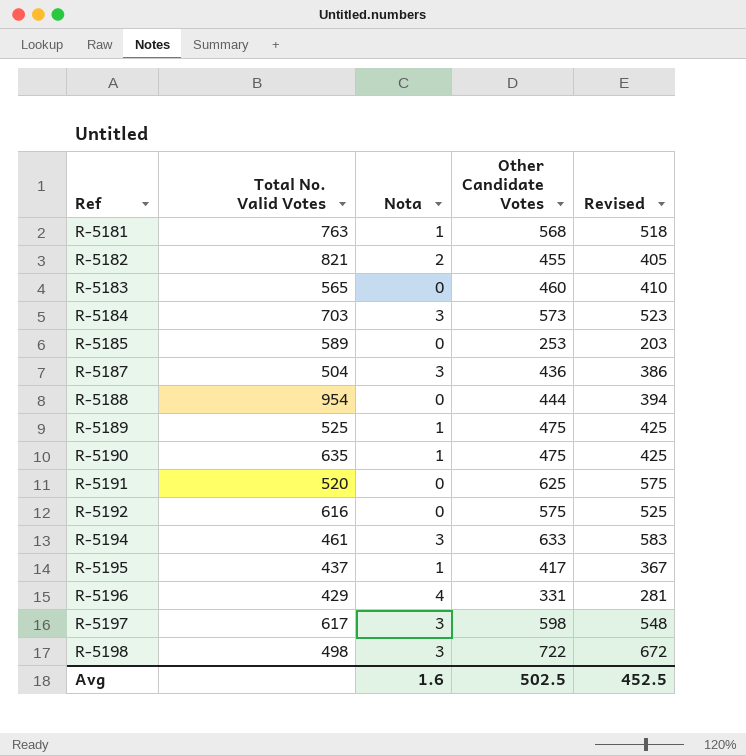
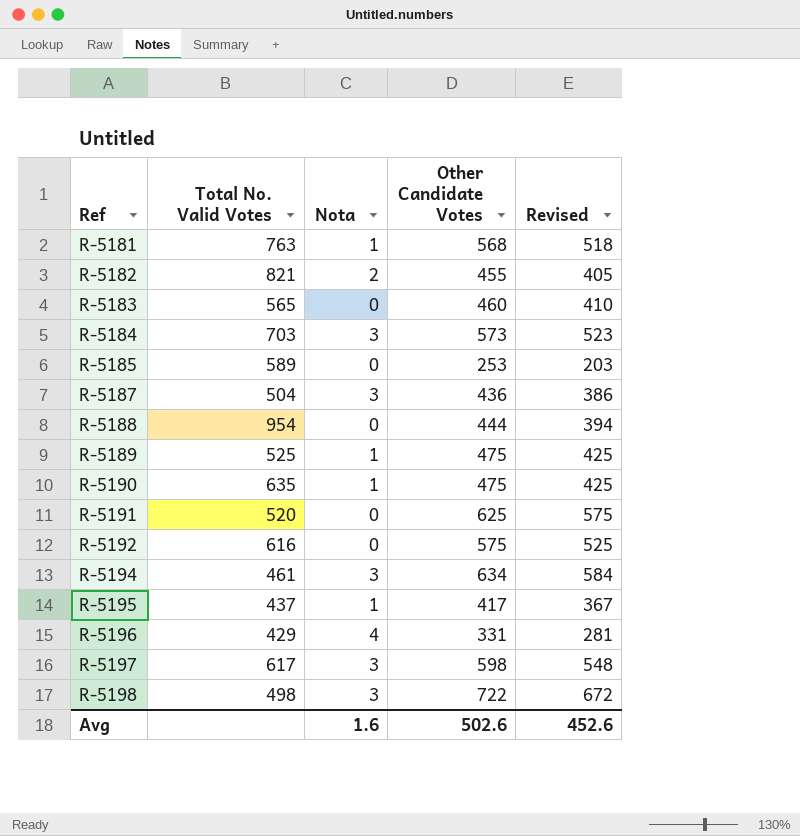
R-5194 | Other Candidate Votes: 633 -> 634
R-5194 | Revised: 583 -> 584
Avg | Other Candidate Votes: 502.5 -> 502.6
Avg | Revised: 452.5 -> 452.6

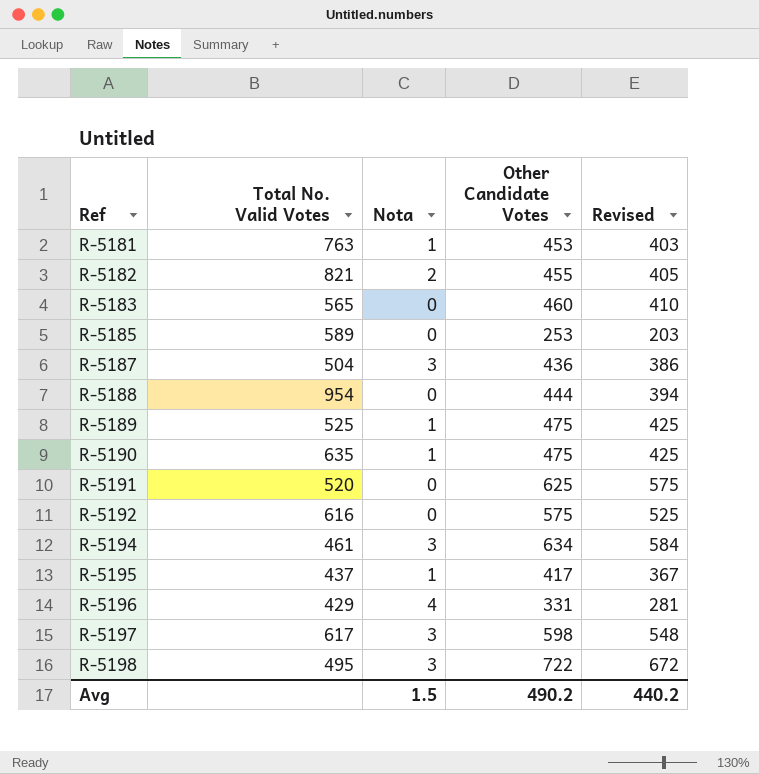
row R-5184: 703 | 3 | 573 | 523 -> none
R-5181 | Other Candidate Votes: 568 -> 453
R-5181 | Revised: 518 -> 403
R-5198 | Total No. Valid Votes: 498 -> 495
Avg | Nota: 1.6 -> 1.5
Avg | Other Candidate Votes: 502.6 -> 490.2
Avg | Revised: 452.6 -> 440.2

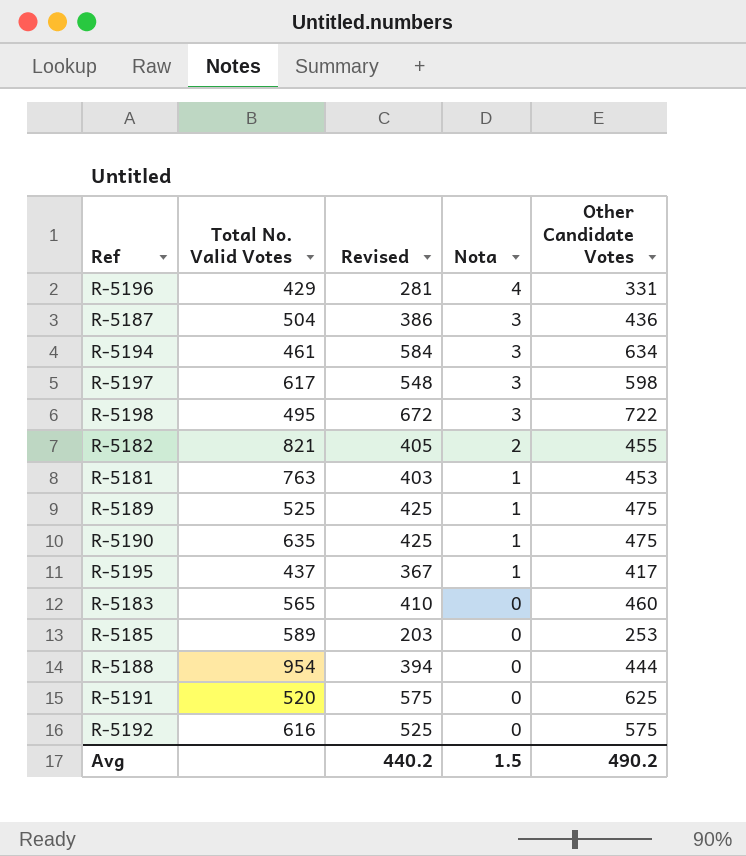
row order: Ref ascending -> Nota descending
column Revised | position: 5 -> 3

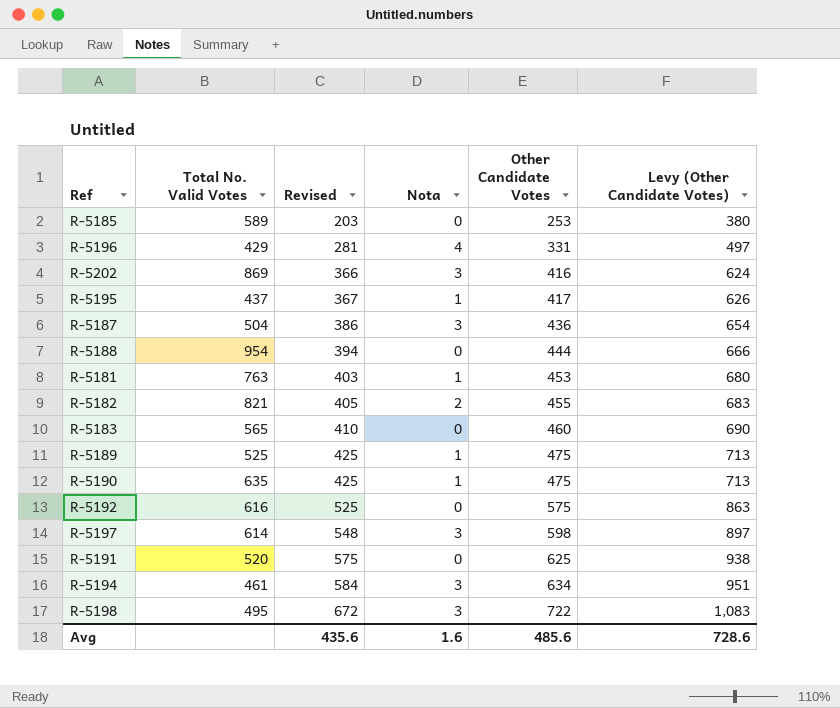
row order: Nota descending -> Revised ascending
column Levy (Other Candidate Votes) | formula: none -> [Other Candidate Votes] * 1.5
row R-5202: none -> 869 | 366 | 3 | 416 | 624
R-5197 | Total No. Valid Votes: 617 -> 614
Avg | Revised: 440.2 -> 435.6
Avg | Nota: 1.5 -> 1.6
Avg | Other Candidate Votes: 490.2 -> 485.6

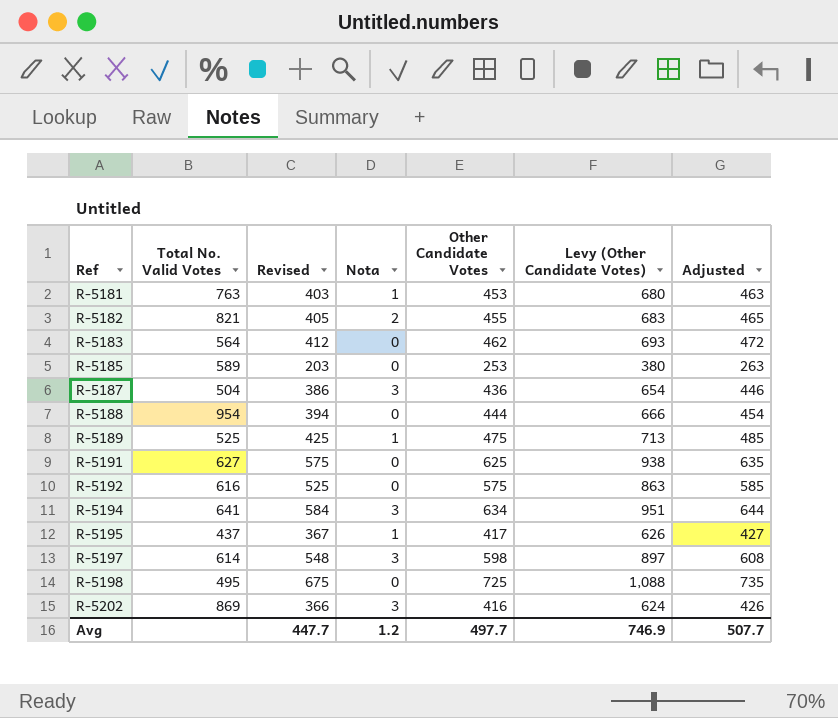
row order: Revised ascending -> Ref ascending
column Adjusted | formula: none -> [Other Candidate Votes] + 10
row R-5196: 429 | 281 | 4 | 331 | 497 -> none
row R-5190: 635 | 425 | 1 | 475 | 713 -> none
R-5183 | Total No. Valid Votes: 565 -> 564
R-5183 | Revised: 410 -> 412
R-5183 | Other Candidate Votes: 460 -> 462
R-5183 | Levy (Other Candidate Votes): 690 -> 693
R-5191 | Total No. Valid Votes: 520 -> 627
R-5194 | Total No. Valid Votes: 461 -> 641
R-5198 | Revised: 672 -> 675
R-5198 | Nota: 3 -> 0
R-5198 | Other Candidate Votes: 722 -> 725
R-5198 | Levy (Other Candidate Votes): 1,083 -> 1,088
Avg | Revised: 435.6 -> 447.7
Avg | Nota: 1.6 -> 1.2
Avg | Other Candidate Votes: 485.6 -> 497.7
Avg | Levy (Other Candidate Votes): 728.6 -> 746.9

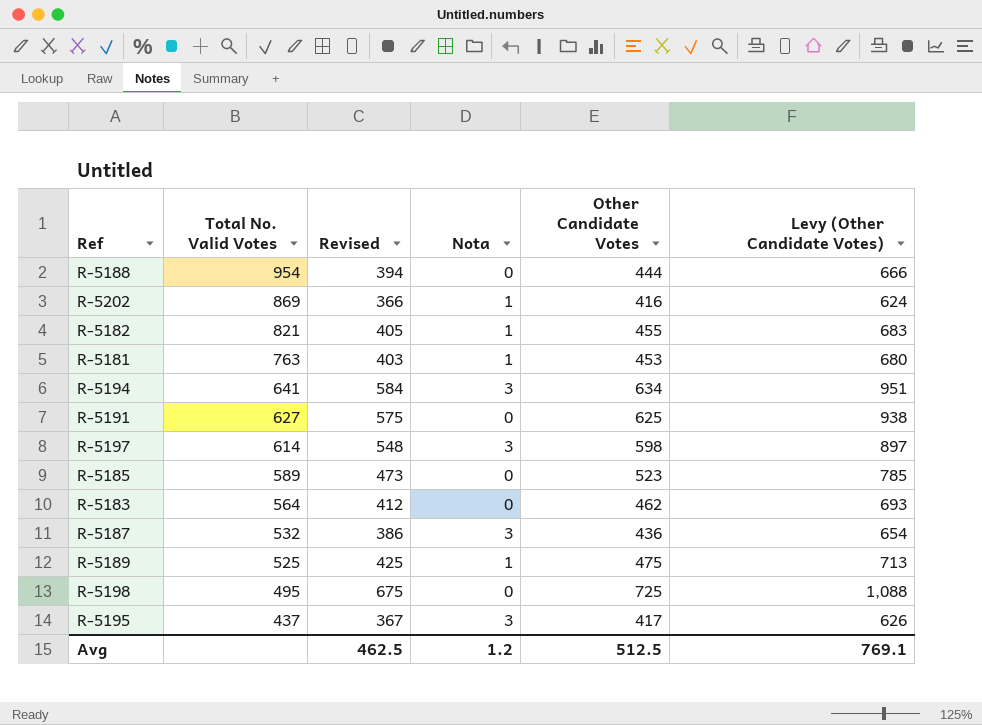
row order: Ref ascending -> Total No. Valid Votes descending
column Adjusted | formula: [Other Candidate Votes] + 10 -> none
row R-5192: 616 | 525 | 0 | 575 | 863 | 585 -> none
R-5202 | Nota: 3 -> 1
R-5182 | Nota: 2 -> 1
R-5185 | Revised: 203 -> 473
R-5185 | Other Candidate Votes: 253 -> 523
R-5185 | Levy (Other Candidate Votes): 380 -> 785
R-5187 | Total No. Valid Votes: 504 -> 532
R-5195 | Nota: 1 -> 3
Avg | Revised: 447.7 -> 462.5
Avg | Other Candidate Votes: 497.7 -> 512.5
Avg | Levy (Other Candidate Votes): 746.9 -> 769.1

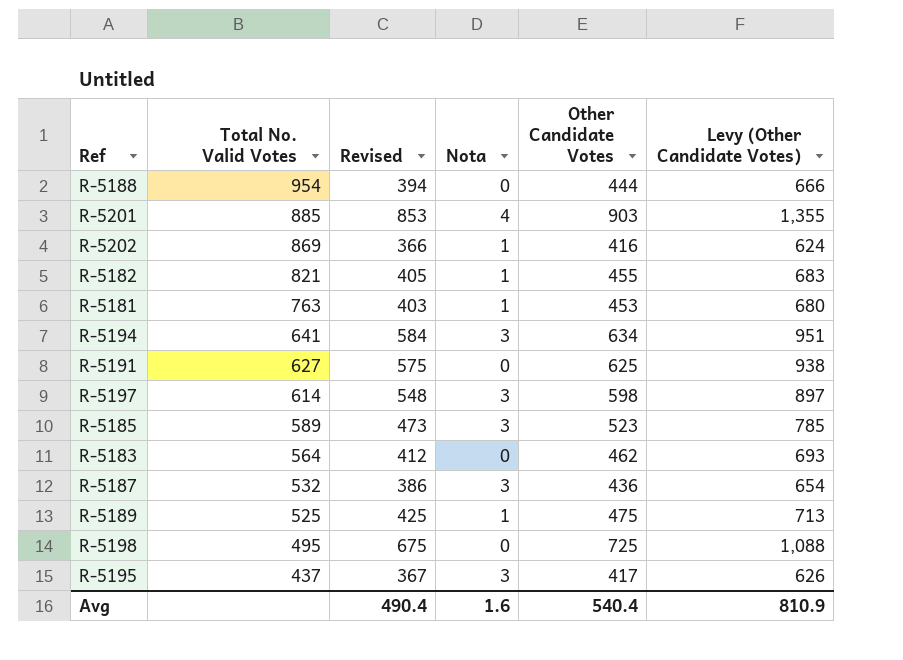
row R-5201: none -> 885 | 853 | 4 | 903 | 1,355
R-5185 | Nota: 0 -> 3
Avg | Revised: 462.5 -> 490.4
Avg | Nota: 1.2 -> 1.6
Avg | Other Candidate Votes: 512.5 -> 540.4
Avg | Levy (Other Candidate Votes): 769.1 -> 810.9

